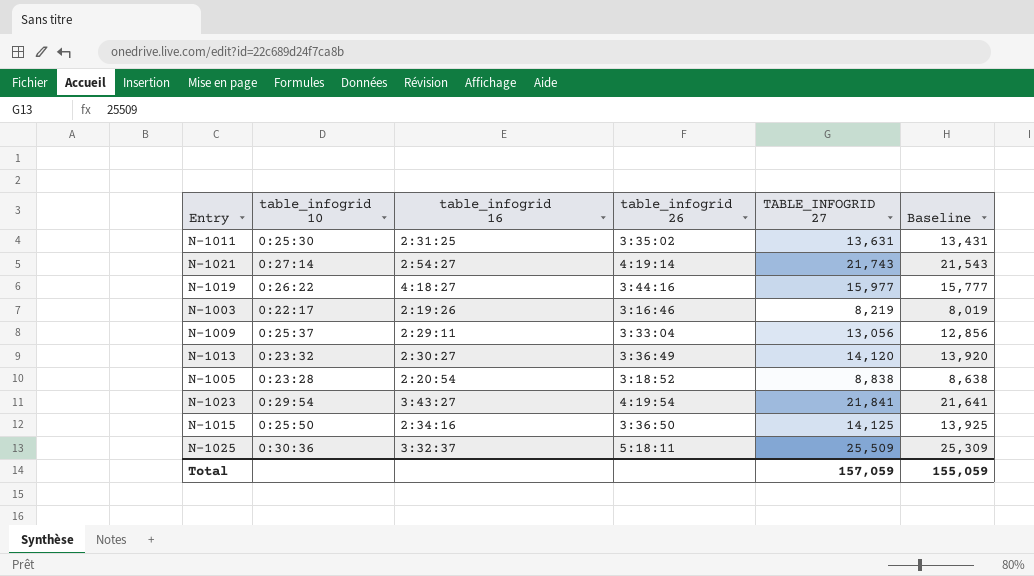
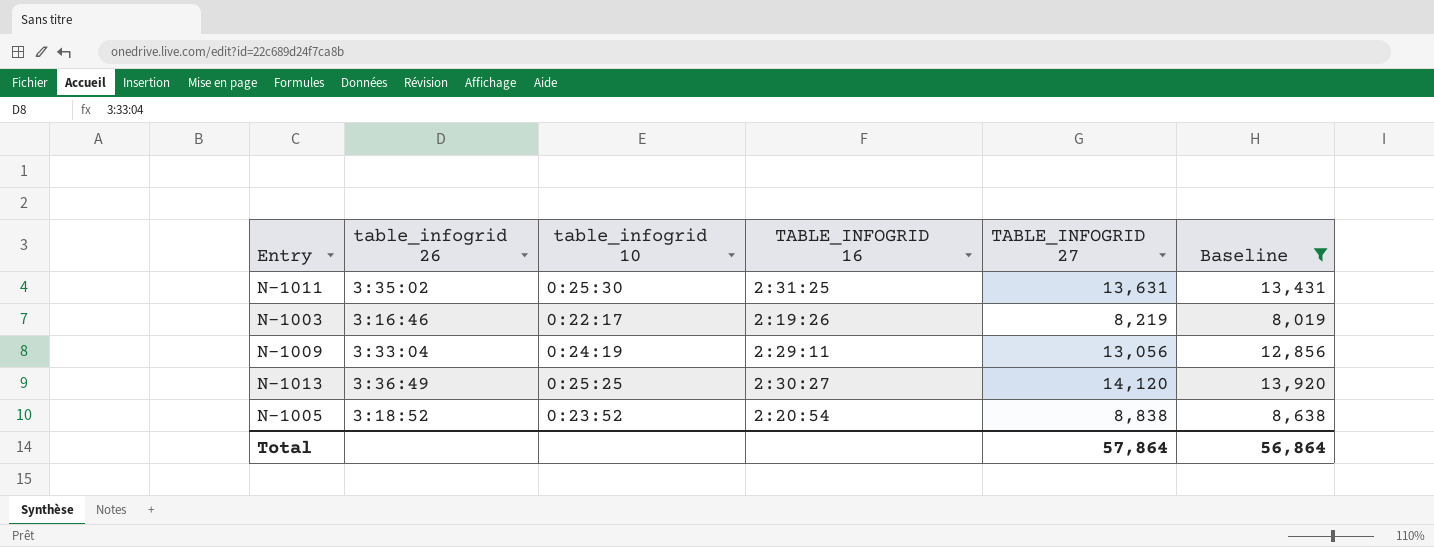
filter: none -> Baseline <= 13,920
column table_infogrid 26 | position: 4 -> 2
column name: table_infogrid 16 -> TABLE_INFOGRID 16
N-1009 | table_infogrid 10: 0:25:37 -> 0:24:19
N-1013 | table_infogrid 10: 0:23:32 -> 0:25:25
N-1005 | table_infogrid 10: 0:23:28 -> 0:23:52
Total | TABLE_INFOGRID 27: 157,059 -> 57,864
Total | Baseline: 155,059 -> 56,864

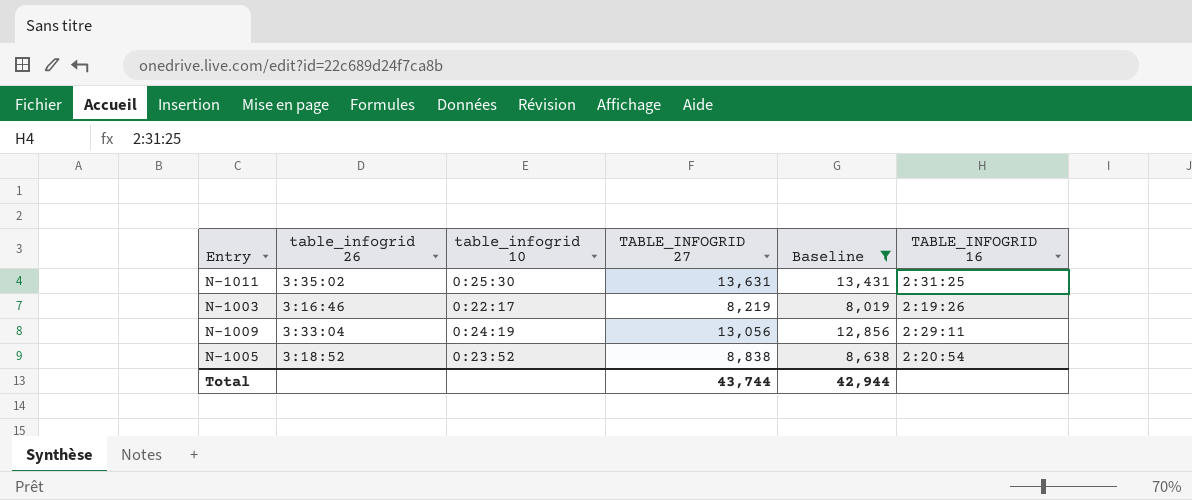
column TABLE_INFOGRID 16 | position: 4 -> 6
row N-1013: 3:36:49 | 0:25:25 | 2:30:27 | 14,120 | 13,920 -> none
Total | TABLE_INFOGRID 27: 57,864 -> 43,744
Total | Baseline: 56,864 -> 42,944

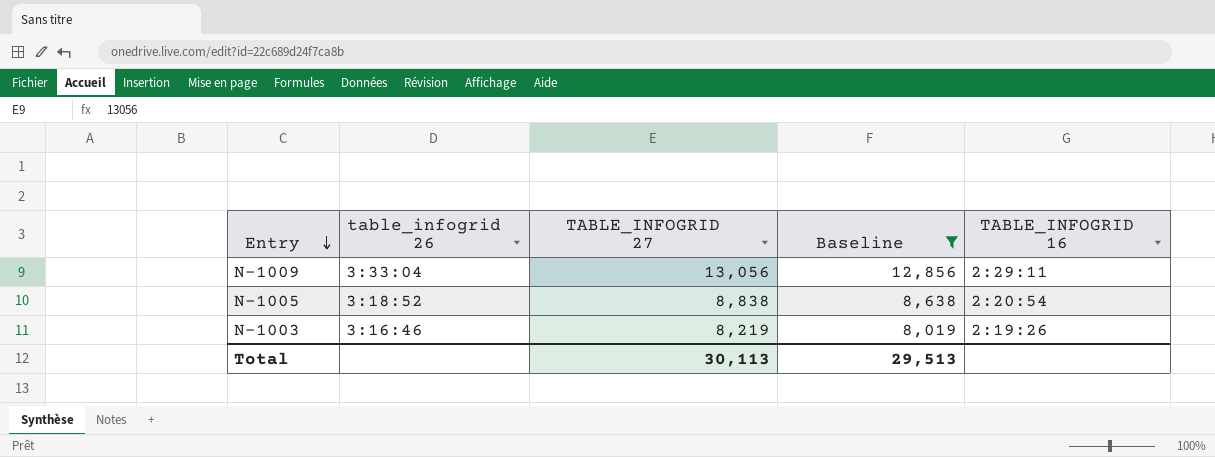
row order: none -> Entry descending
column table_infogrid 10 | position: 3 -> none
row N-1011: 3:35:02 | 0:25:30 | 13,631 | 13,431 | 2:31:25 -> none
Total | TABLE_INFOGRID 27: 43,744 -> 30,113
Total | Baseline: 42,944 -> 29,513

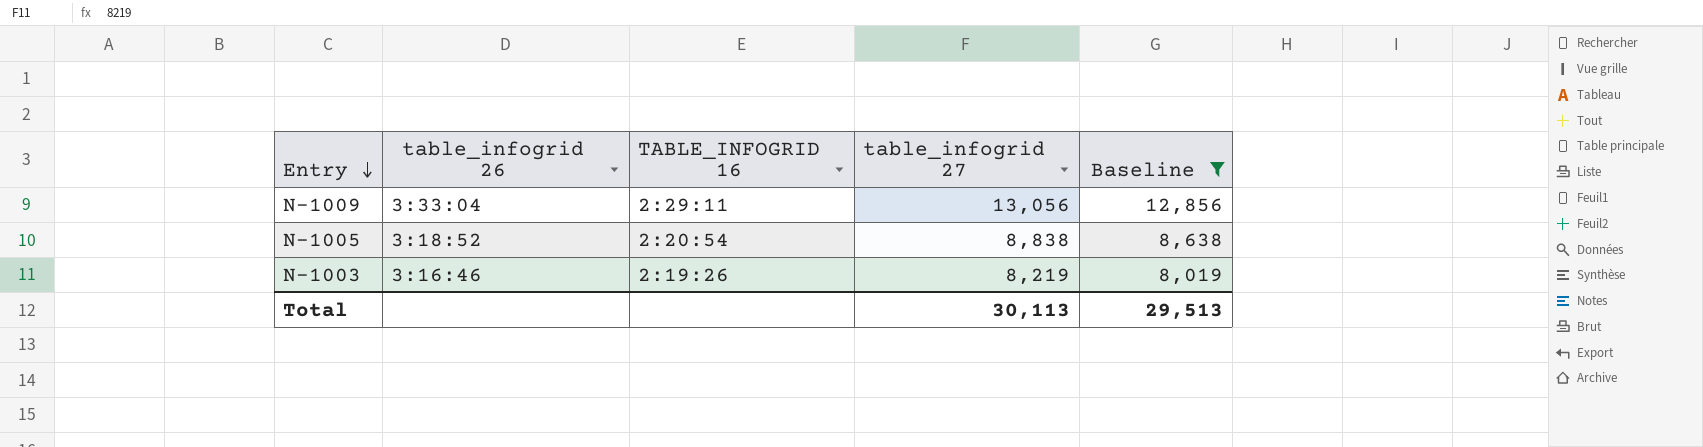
column TABLE_INFOGRID 16 | position: 5 -> 3
column name: TABLE_INFOGRID 27 -> table_infogrid 27

